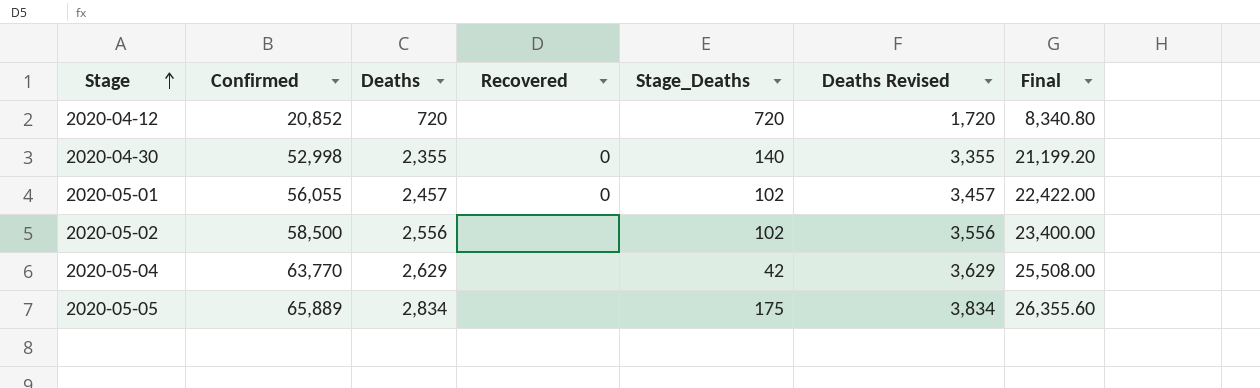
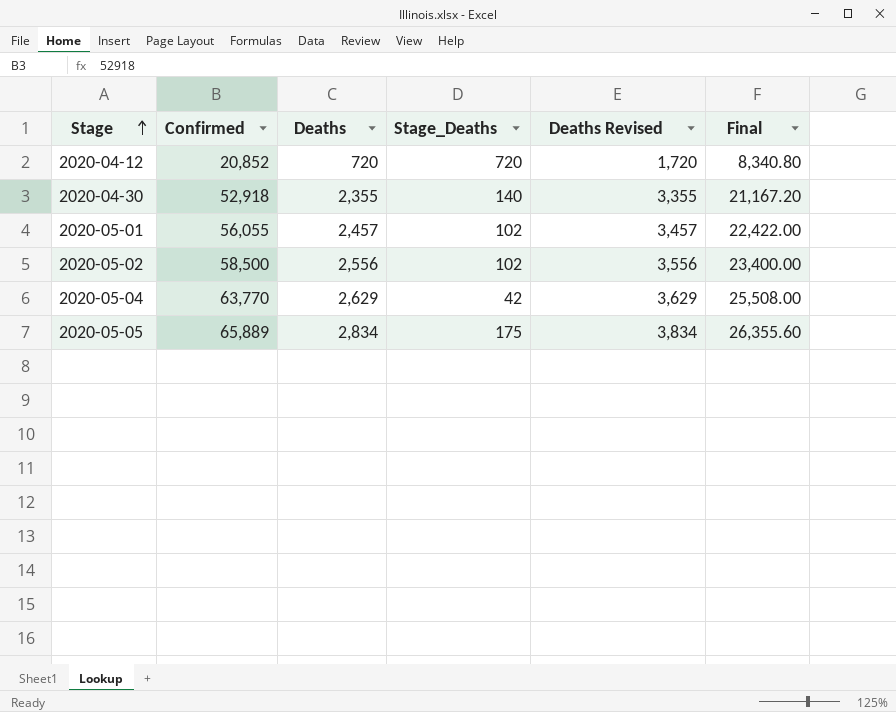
column Recovered | position: 4 -> none
2020-04-30 | Confirmed: 52,998 -> 52,918
2020-04-30 | Final: 21,199.20 -> 21,167.20

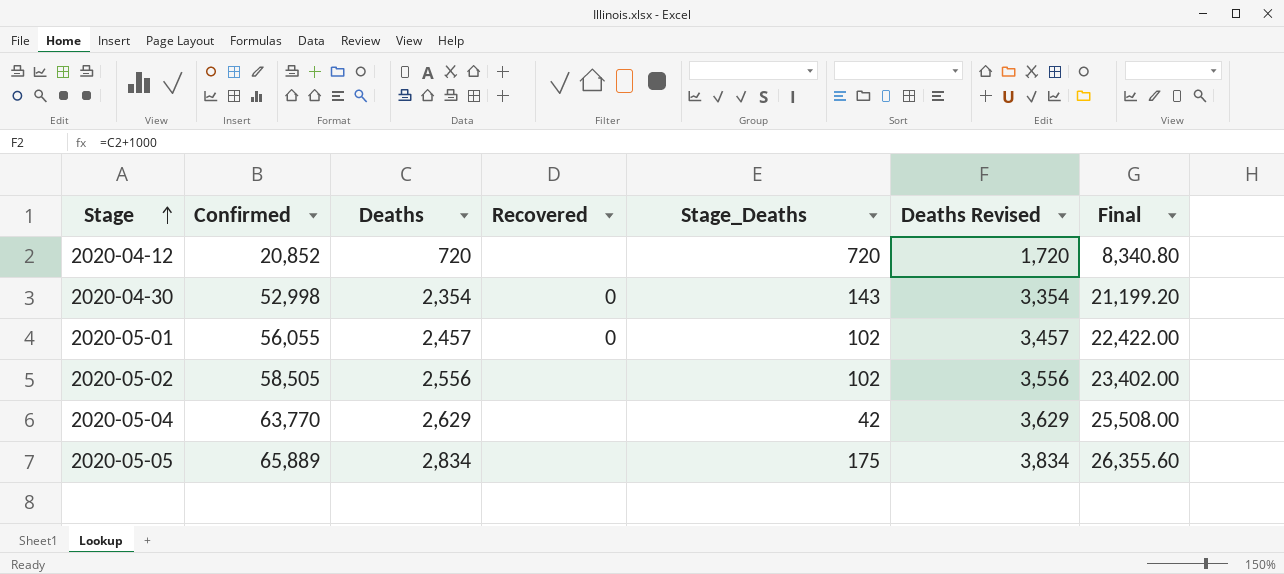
column Recovered | position: none -> 4
2020-04-30 | Confirmed: 52,918 -> 52,998
2020-04-30 | Deaths: 2,355 -> 2,354
2020-04-30 | Stage_Deaths: 140 -> 143
2020-04-30 | Deaths Revised: 3,355 -> 3,354
2020-04-30 | Final: 21,167.20 -> 21,199.20
2020-05-02 | Confirmed: 58,500 -> 58,505
2020-05-02 | Final: 23,400.00 -> 23,402.00

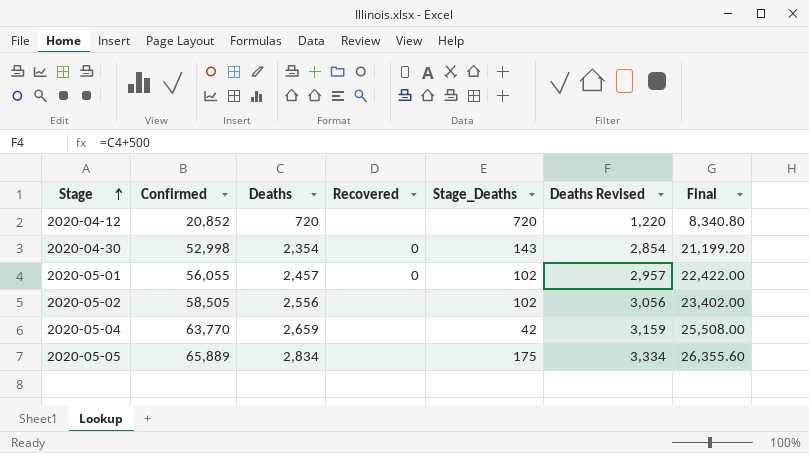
column Deaths Revised | formula: [Deaths] + 1000 -> [Deaths] + 500
2020-05-04 | Deaths: 2,629 -> 2,659

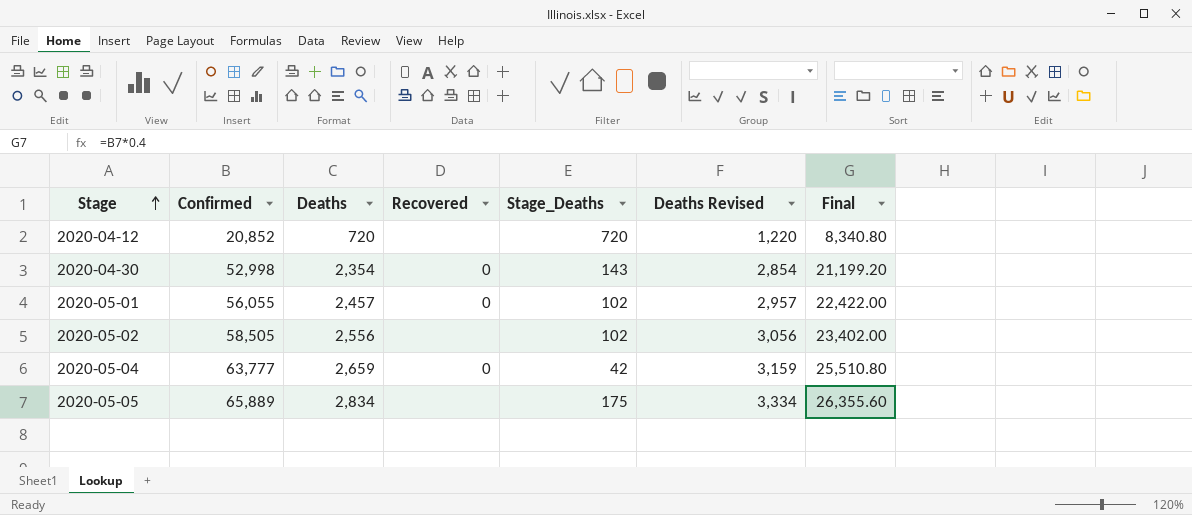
2020-05-04 | Confirmed: 63,770 -> 63,777
2020-05-04 | Recovered: none -> 0
2020-05-04 | Final: 25,508.00 -> 25,510.80

